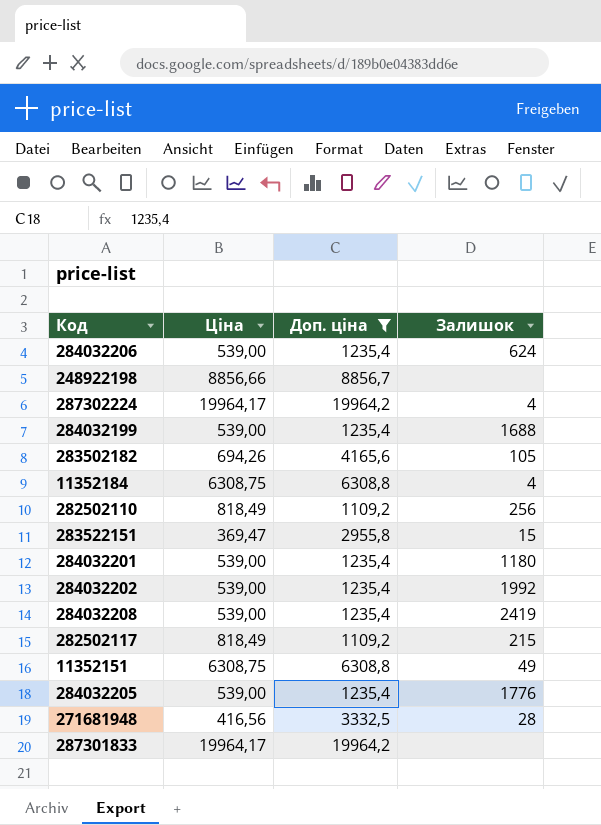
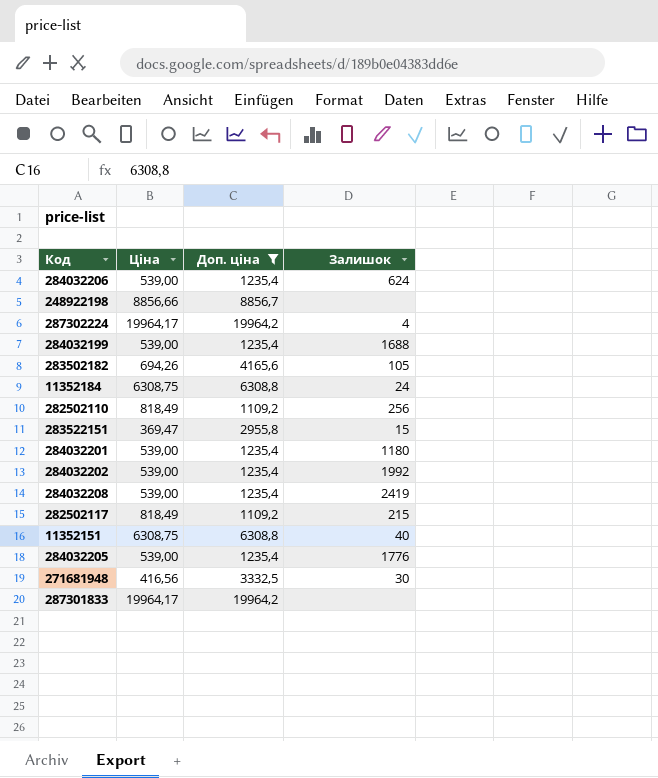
11352184 | Залишок: 4 -> 24
11352151 | Залишок: 49 -> 40
271681948 | Залишок: 28 -> 30

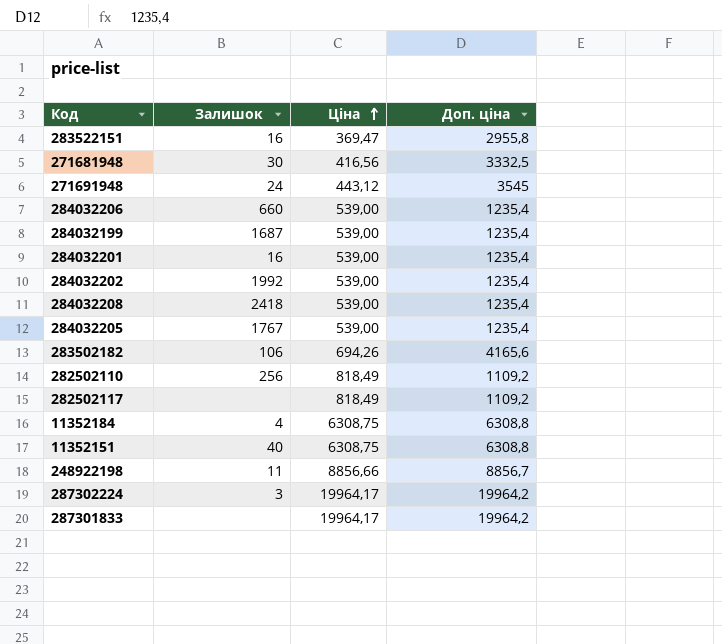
filter: Доп. ціна != 3545 -> none
row order: none -> Ціна ascending
column Залишок | position: 4 -> 2
283522151 | Залишок: 15 -> 16
284032206 | Залишок: 624 -> 660
284032199 | Залишок: 1688 -> 1687
284032201 | Залишок: 1180 -> 16
284032208 | Залишок: 2419 -> 2418
284032205 | Залишок: 1776 -> 1767
283502182 | Залишок: 105 -> 106
282502117 | Залишок: 215 -> none
11352184 | Залишок: 24 -> 4
248922198 | Залишок: none -> 11
287302224 | Залишок: 4 -> 3

